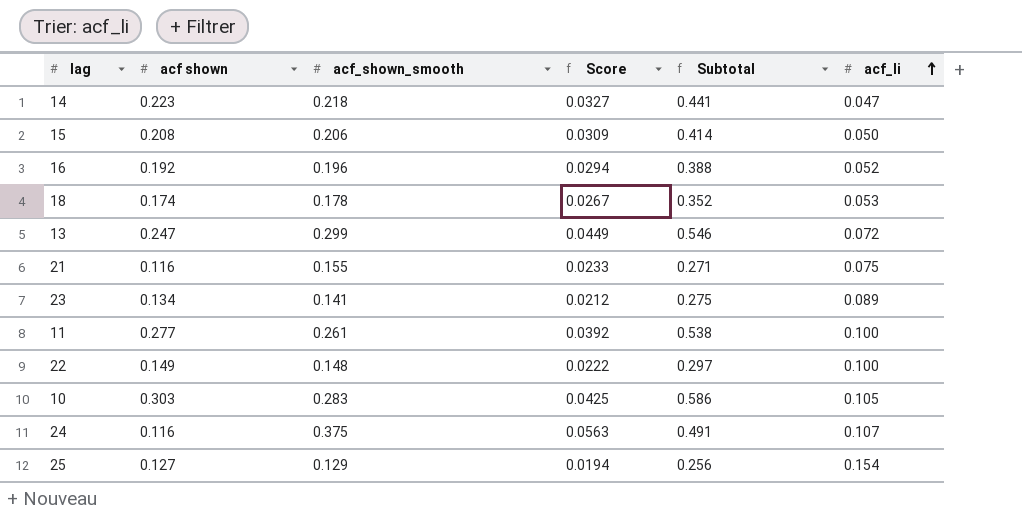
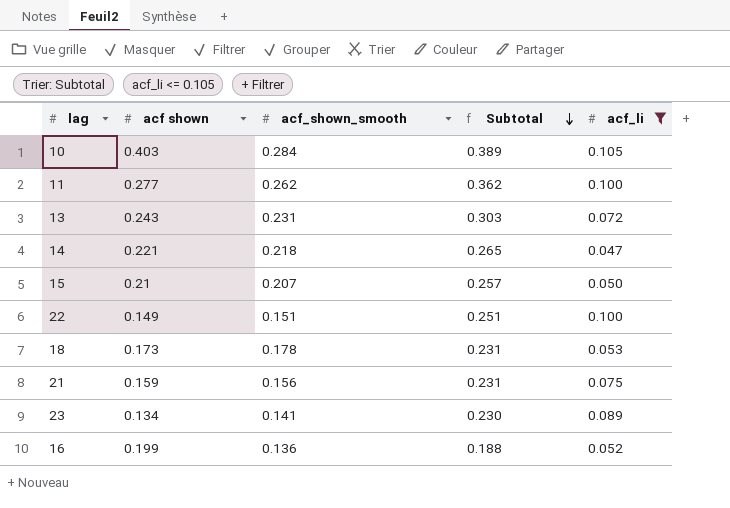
filter: none -> acf_li <= 0.105
row order: acf_li ascending -> Subtotal descending
column Score | formula: [acf_shown_smooth] * 0.15 -> none
column Subtotal | formula: [acf shown] + [acf_shown_smooth] -> [acf_shown_smooth] + [acf_li]
10 | acf shown: 0.303 -> 0.403
10 | acf_shown_smooth: 0.283 -> 0.284
11 | acf_shown_smooth: 0.261 -> 0.262
13 | acf shown: 0.247 -> 0.243
13 | acf_shown_smooth: 0.299 -> 0.231
14 | acf shown: 0.223 -> 0.221
15 | acf shown: 0.208 -> 0.21
15 | acf_shown_smooth: 0.206 -> 0.207
22 | acf_shown_smooth: 0.148 -> 0.151
18 | acf shown: 0.174 -> 0.173
21 | acf shown: 0.116 -> 0.159
21 | acf_shown_smooth: 0.155 -> 0.156
16 | acf shown: 0.192 -> 0.199
16 | acf_shown_smooth: 0.196 -> 0.136

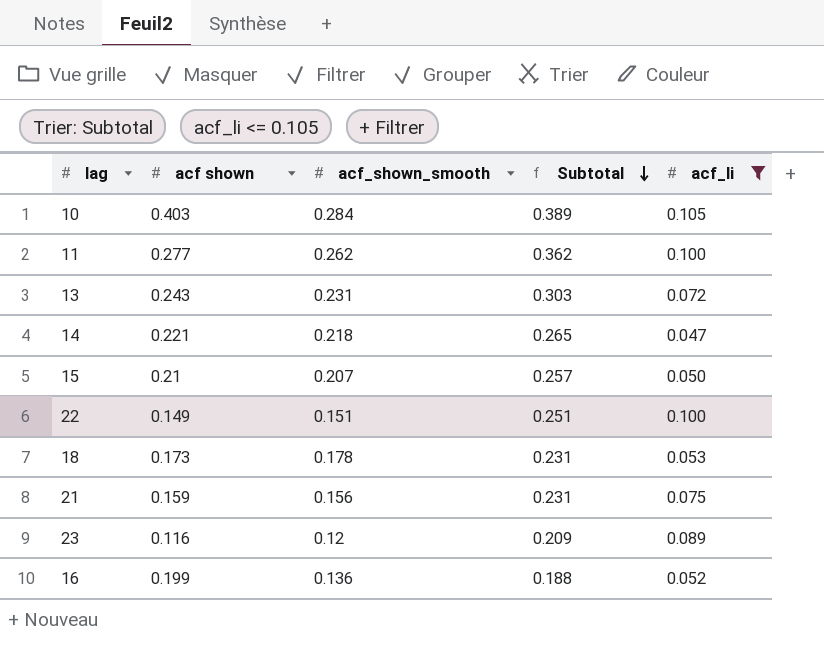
23 | acf shown: 0.134 -> 0.116
23 | acf_shown_smooth: 0.141 -> 0.12
23 | Subtotal: 0.230 -> 0.209

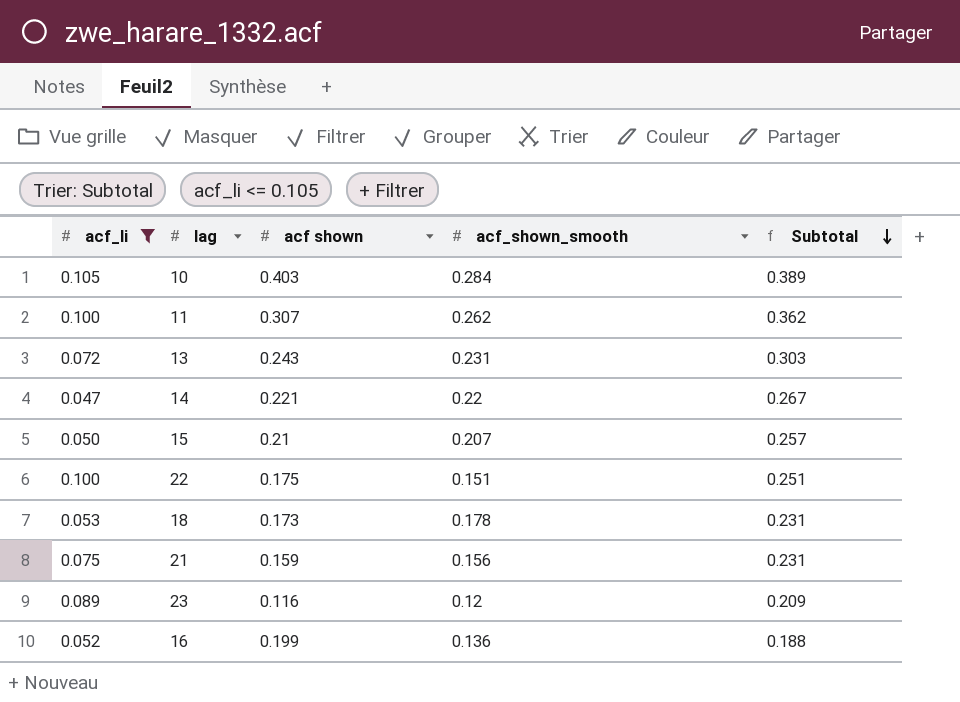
column acf_li | position: 5 -> 1
11 | acf shown: 0.277 -> 0.307
14 | acf_shown_smooth: 0.218 -> 0.22
14 | Subtotal: 0.265 -> 0.267
22 | acf shown: 0.149 -> 0.175

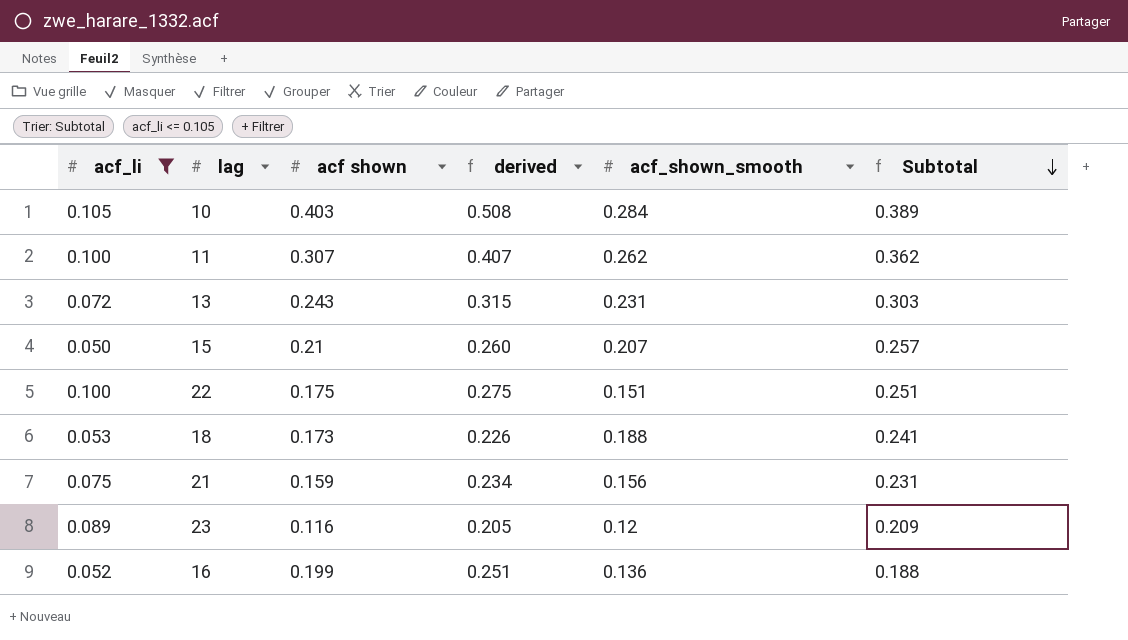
column derived | formula: none -> [acf_li] + [acf shown]
row 14: 0.047 | 0.221 | 0.22 | 0.267 -> none
18 | acf_shown_smooth: 0.178 -> 0.188
18 | Subtotal: 0.231 -> 0.241

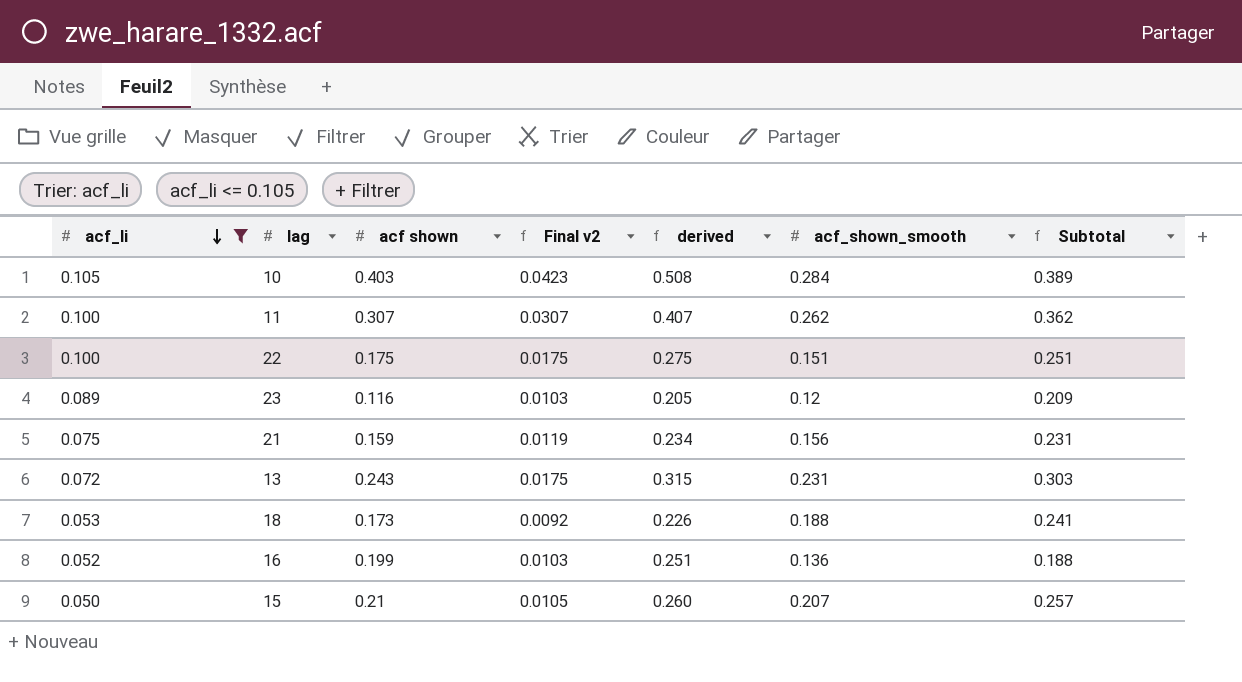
row order: Subtotal descending -> acf_li descending
column Final v2 | formula: none -> [acf_li] * [acf shown]

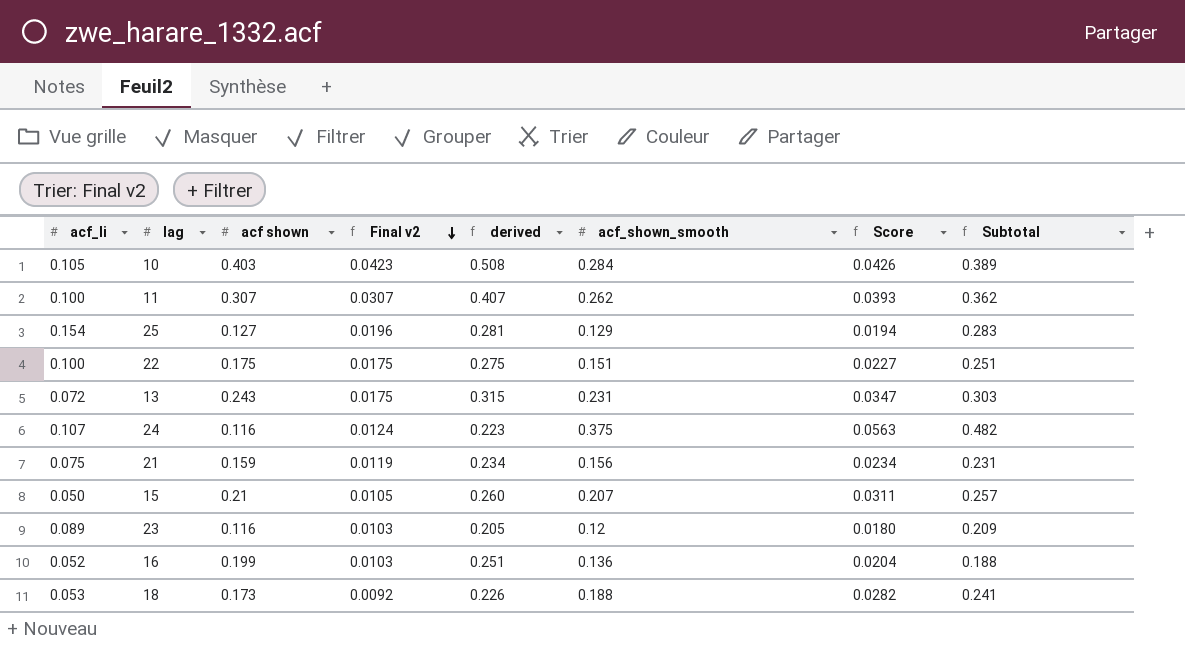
filter: acf_li <= 0.105 -> none
row order: acf_li descending -> Final v2 descending
column Score | formula: none -> [acf_shown_smooth] * 0.15

